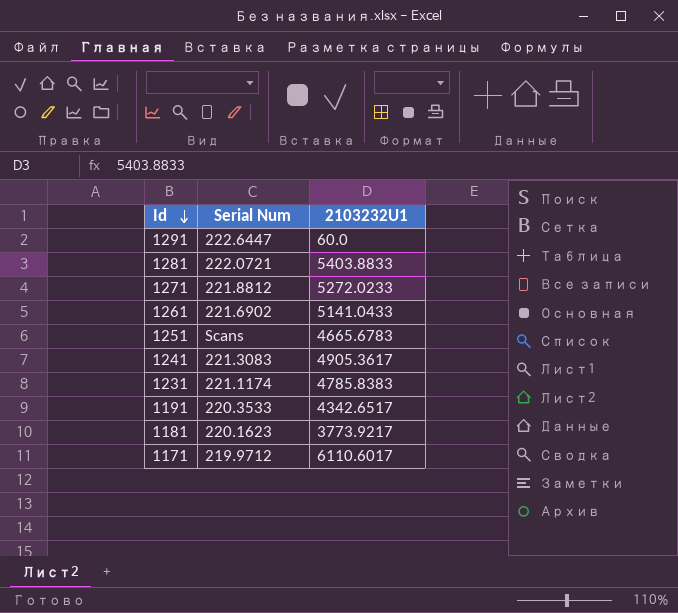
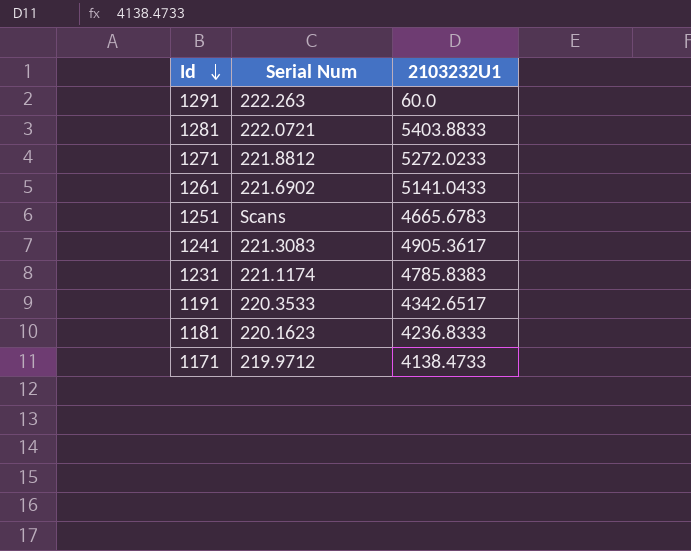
1291 | Serial Num: 222.6447 -> 222.263
1181 | 2103232U1: 3773.9217 -> 4236.8333
1171 | 2103232U1: 6110.6017 -> 4138.4733

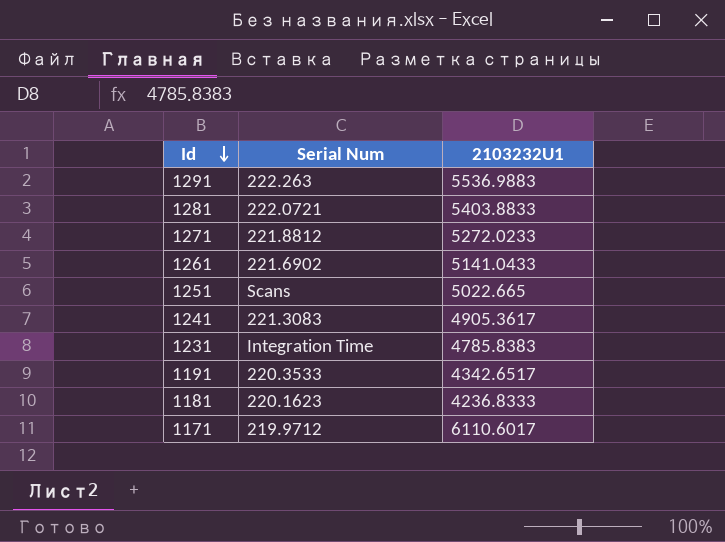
1291 | 2103232U1: 60.0 -> 5536.9883
1251 | 2103232U1: 4665.6783 -> 5022.665
1231 | Serial Num: 221.1174 -> Integration Time
1171 | 2103232U1: 4138.4733 -> 6110.6017

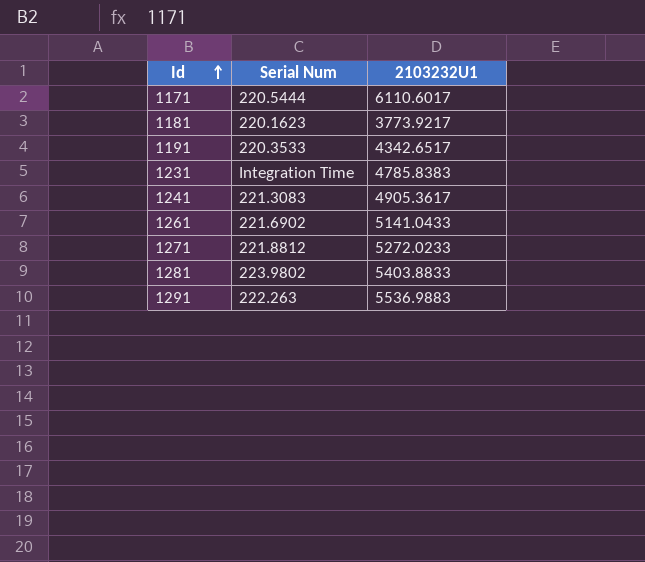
row order: Id descending -> Id ascending
row 1251: Scans | 5022.665 -> none
1171 | Serial Num: 219.9712 -> 220.5444
1181 | 2103232U1: 4236.8333 -> 3773.9217
1281 | Serial Num: 222.0721 -> 223.9802

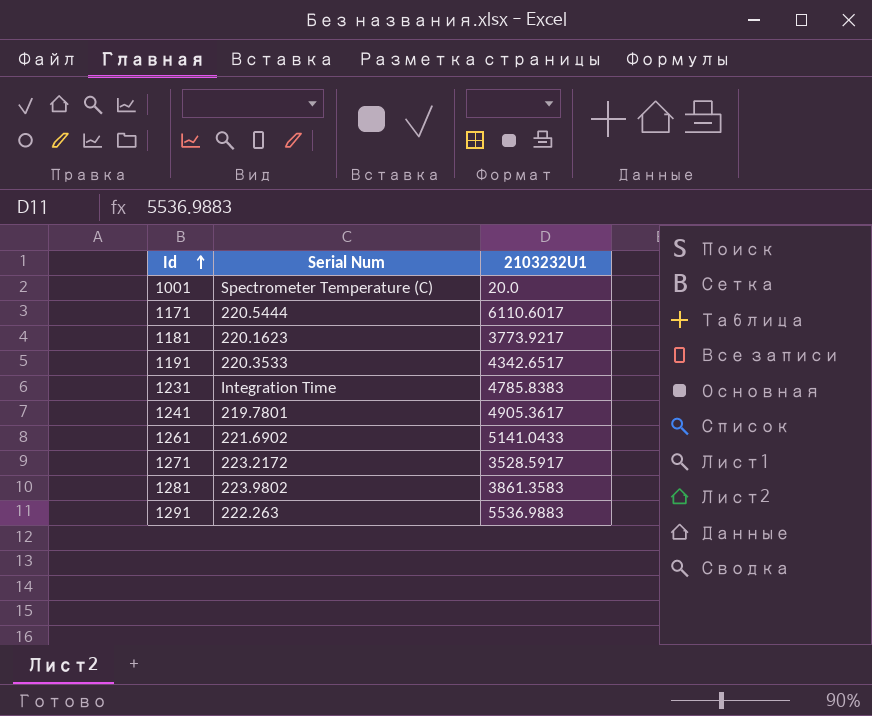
row 1001: none -> Spectrometer Temperature (C) | 20.0
1241 | Serial Num: 221.3083 -> 219.7801
1271 | Serial Num: 221.8812 -> 223.2172
1271 | 2103232U1: 5272.0233 -> 3528.5917
1281 | 2103232U1: 5403.8833 -> 3861.3583

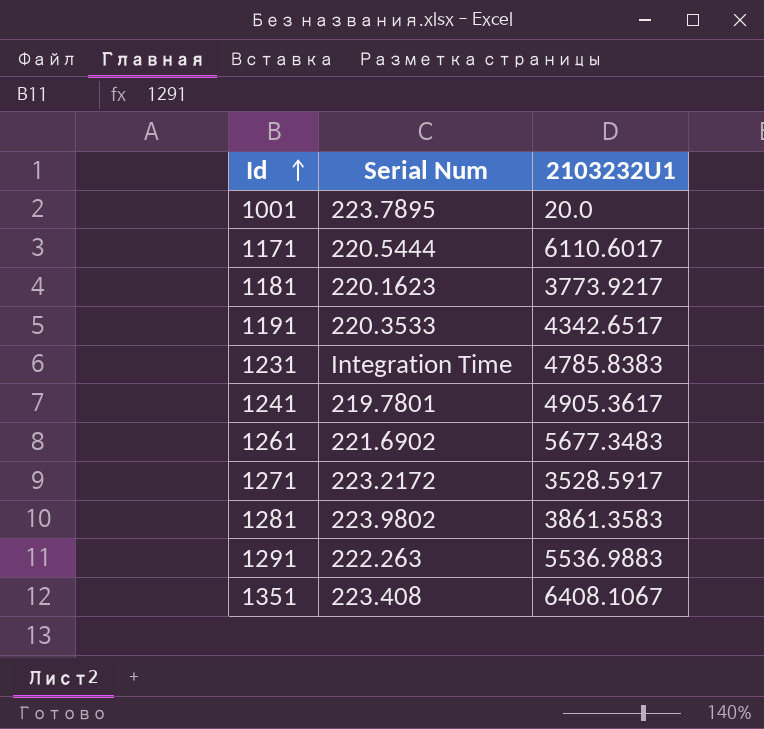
1001 | Serial Num: Spectrometer Temperature (C) -> 223.7895
1261 | 2103232U1: 5141.0433 -> 5677.3483
row 1351: none -> 223.408 | 6408.1067

